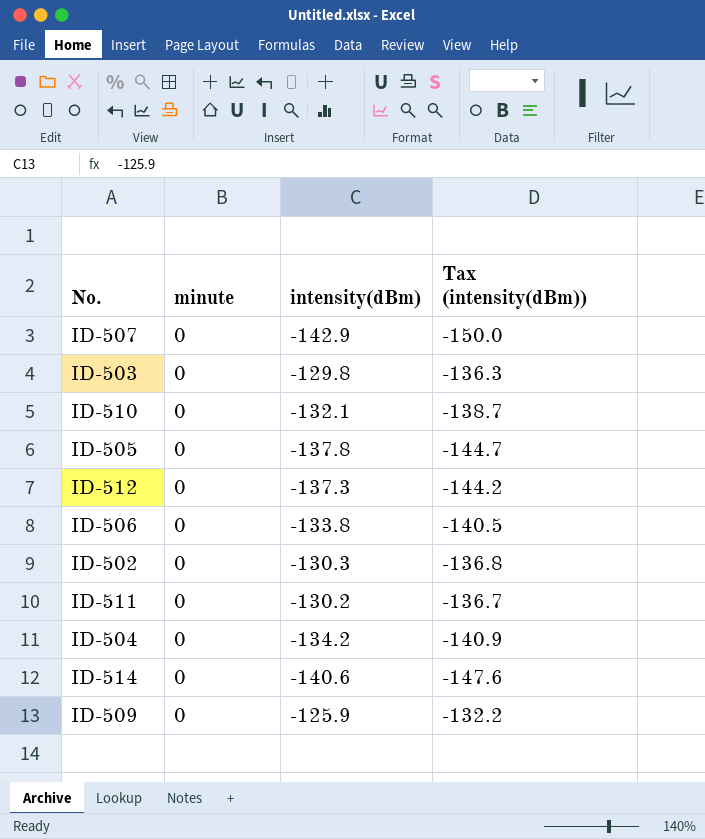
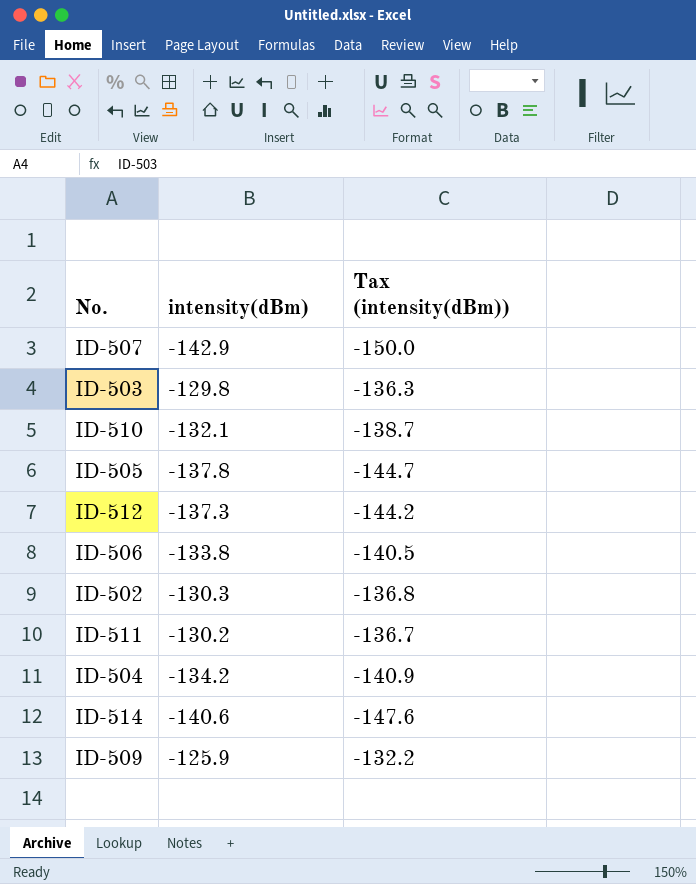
column minute | position: 2 -> none

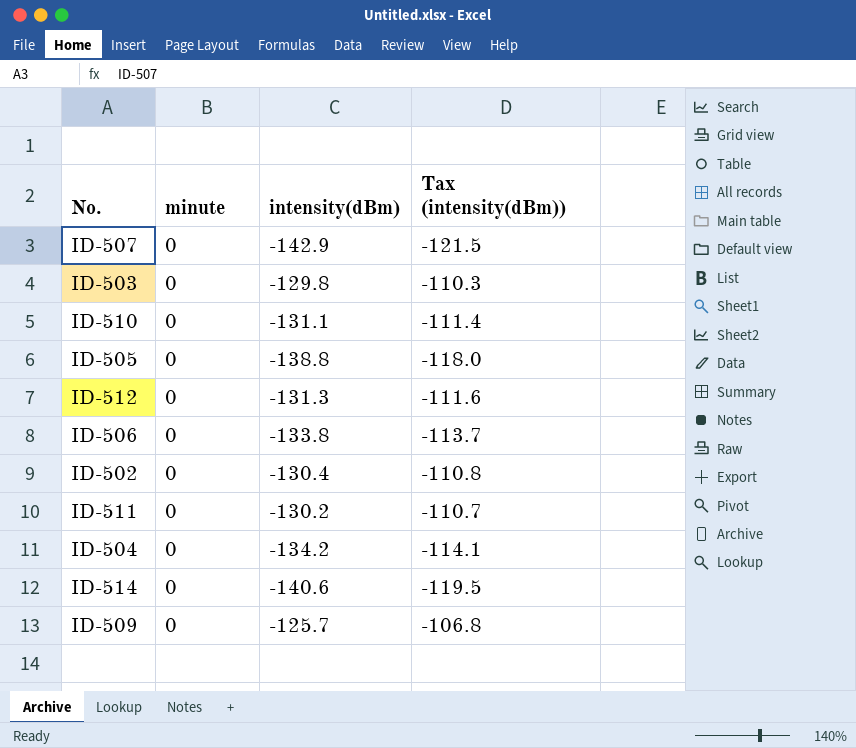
column minute | position: none -> 2
column Tax (intensity(dBm)) | formula: [intensity(dBm)] * 1.05 -> [intensity(dBm)] * 0.85
ID-510 | intensity(dBm): -132.1 -> -131.1
ID-505 | intensity(dBm): -137.8 -> -138.8
ID-512 | intensity(dBm): -137.3 -> -131.3
ID-502 | intensity(dBm): -130.3 -> -130.4
ID-509 | intensity(dBm): -125.9 -> -125.7

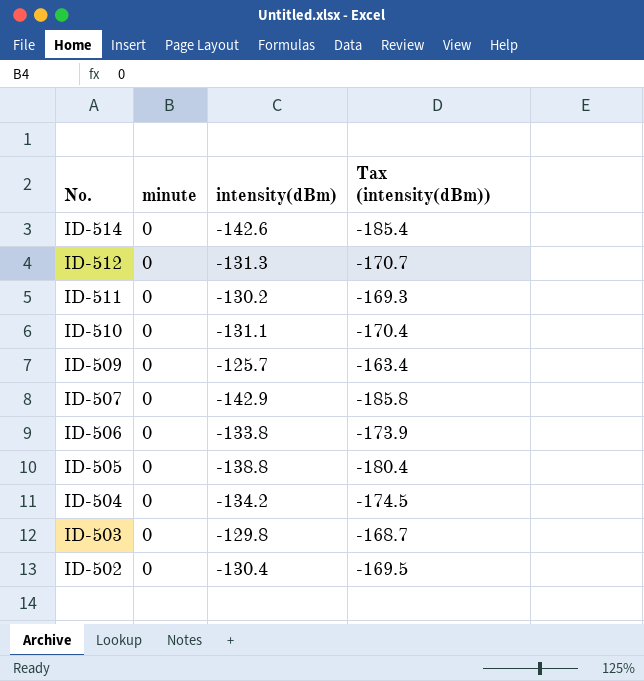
row order: none -> No. descending
column Tax (intensity(dBm)) | formula: [intensity(dBm)] * 0.85 -> [intensity(dBm)] * 1.3
ID-514 | intensity(dBm): -140.6 -> -142.6

